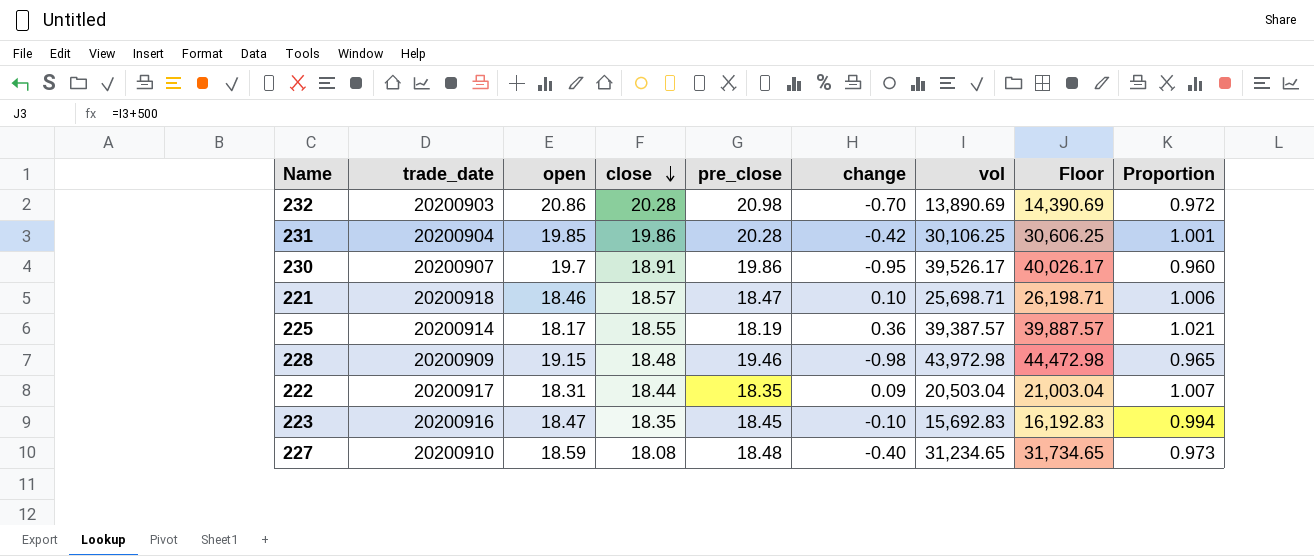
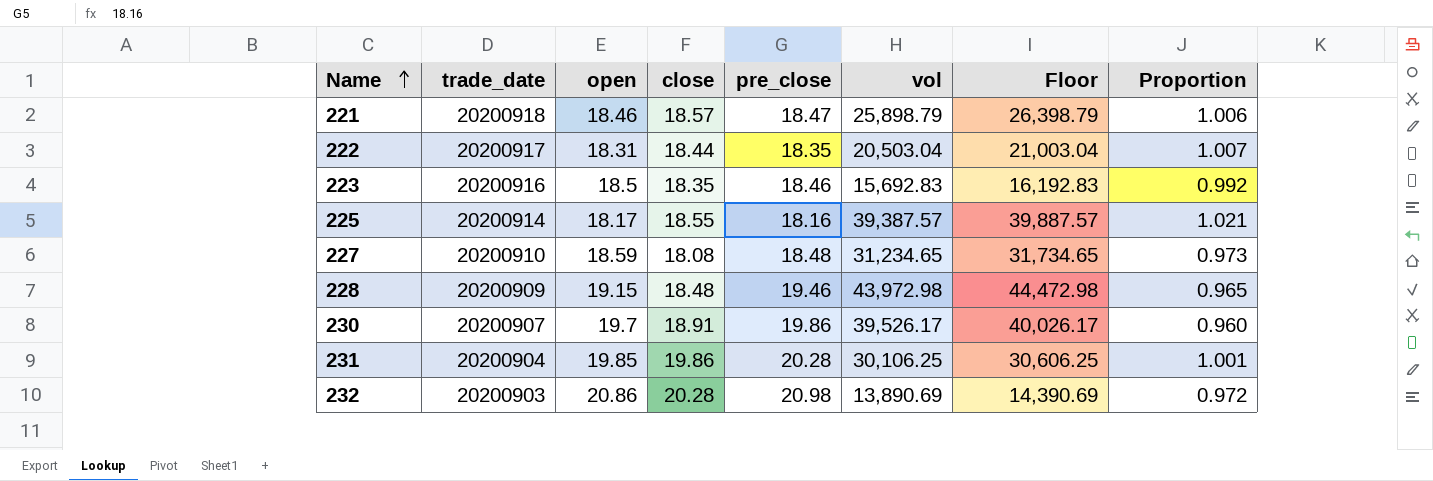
row order: close descending -> Name ascending
column change | formula: [close] - [pre_close] -> none
221 | vol: 25,698.71 -> 25,898.79
221 | Floor: 26,198.71 -> 26,398.79
223 | open: 18.47 -> 18.5
223 | pre_close: 18.45 -> 18.46
223 | Proportion: 0.994 -> 0.992
225 | pre_close: 18.19 -> 18.16

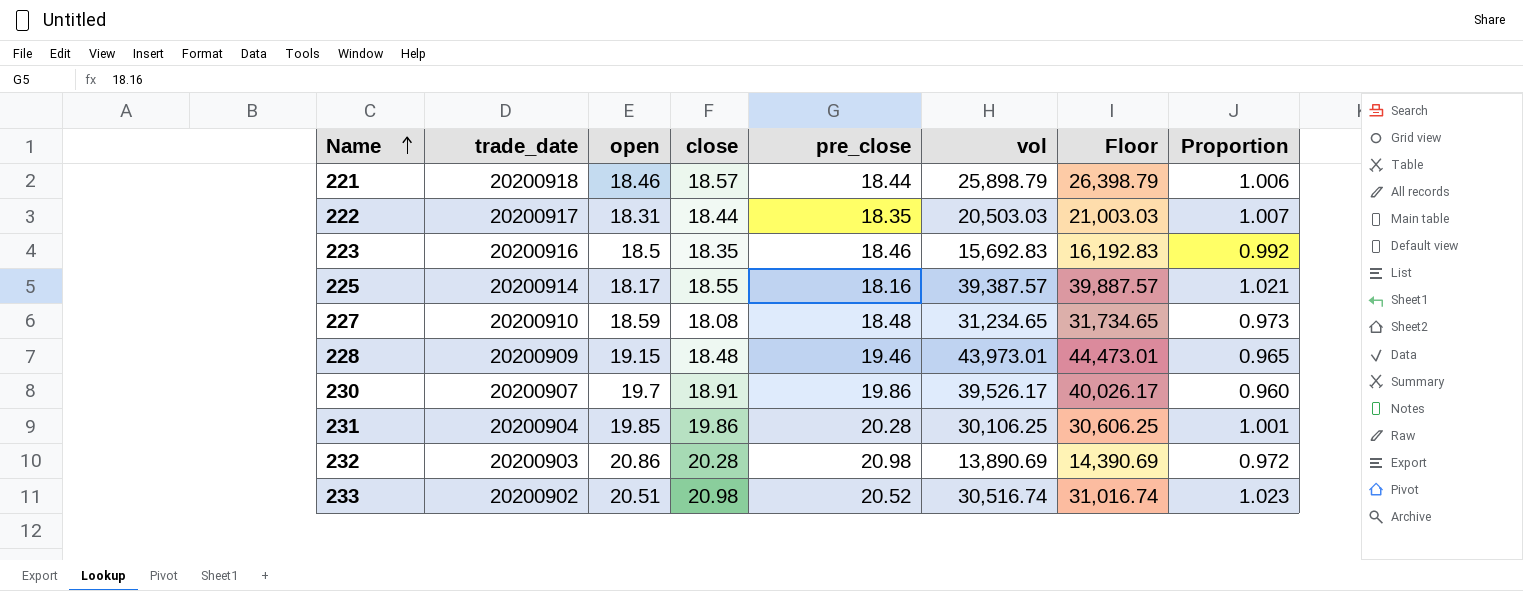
221 | pre_close: 18.47 -> 18.44
222 | vol: 20,503.04 -> 20,503.03
222 | Floor: 21,003.04 -> 21,003.03
228 | vol: 43,972.98 -> 43,973.01
228 | Floor: 44,472.98 -> 44,473.01
row 233: none -> 20200902 | 20.51 | 20.98 | 20.52 | 30,516.74 | 31,016.74 | 1.023

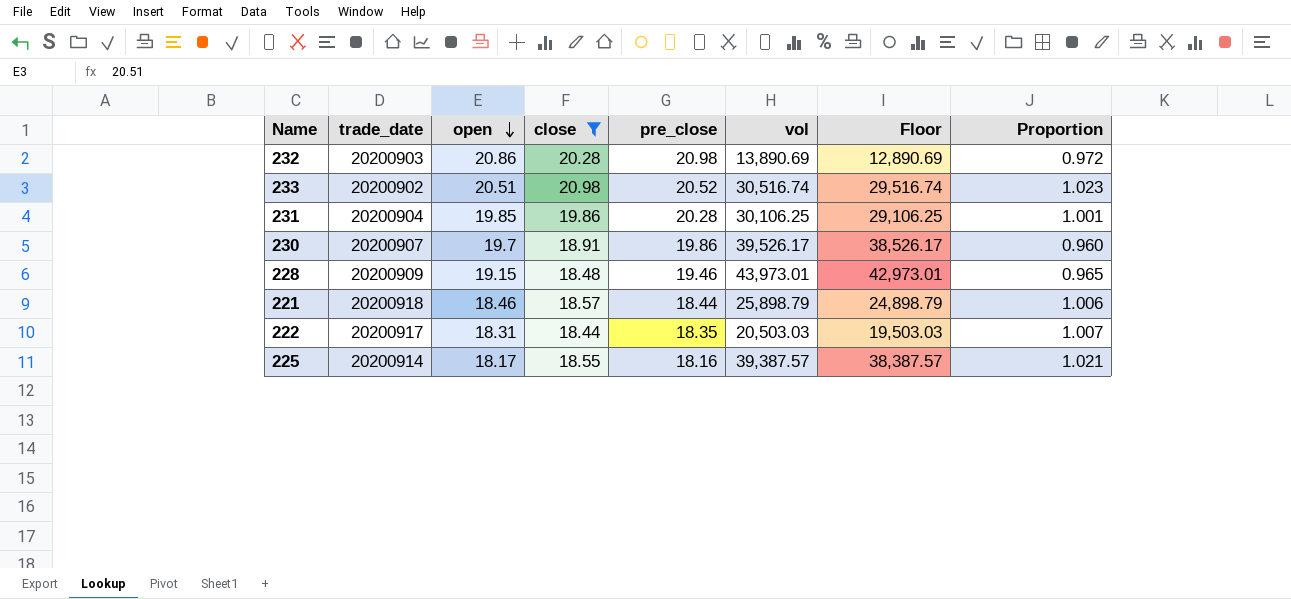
filter: none -> close >= 18.44
row order: Name ascending -> open descending
column Floor | formula: [vol] + 500 -> [vol] - 1000

